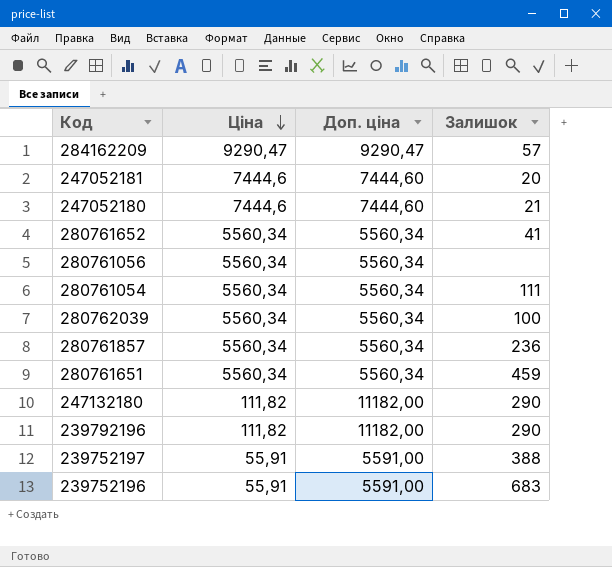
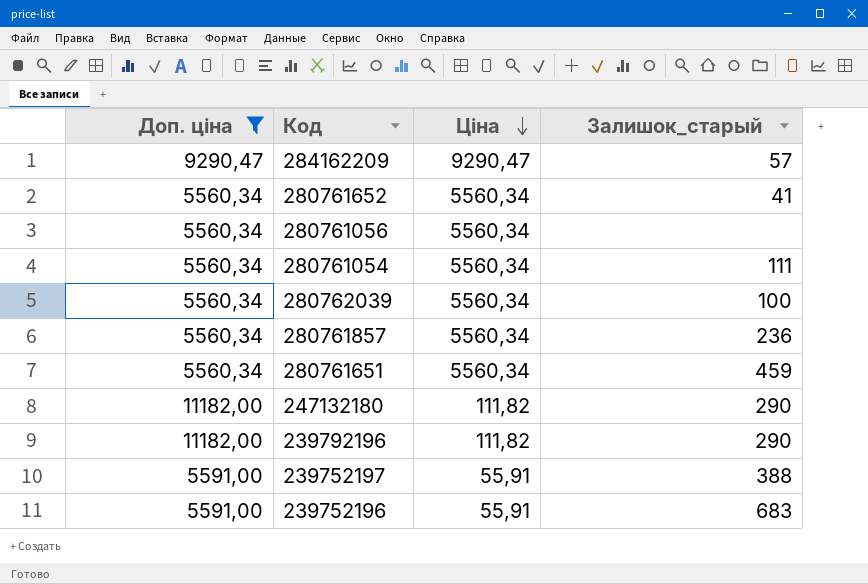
filter: none -> Доп. ціна != 7444,60
column Доп. ціна | position: 3 -> 1
column name: Залишок -> Залишок_старый

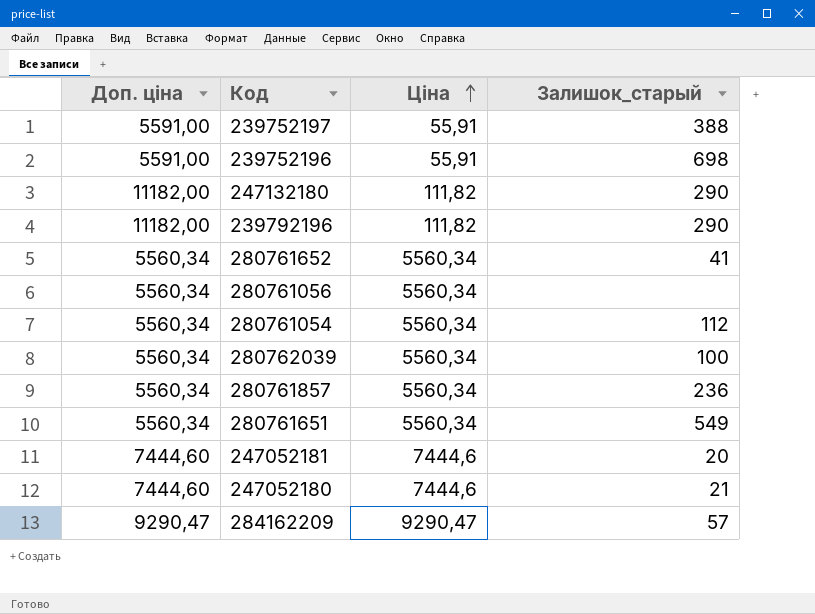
filter: Доп. ціна != 7444,60 -> none
row order: Ціна descending -> Ціна ascending
239752196 | Залишок_старый: 683 -> 698
280761054 | Залишок_старый: 111 -> 112
280761651 | Залишок_старый: 459 -> 549

